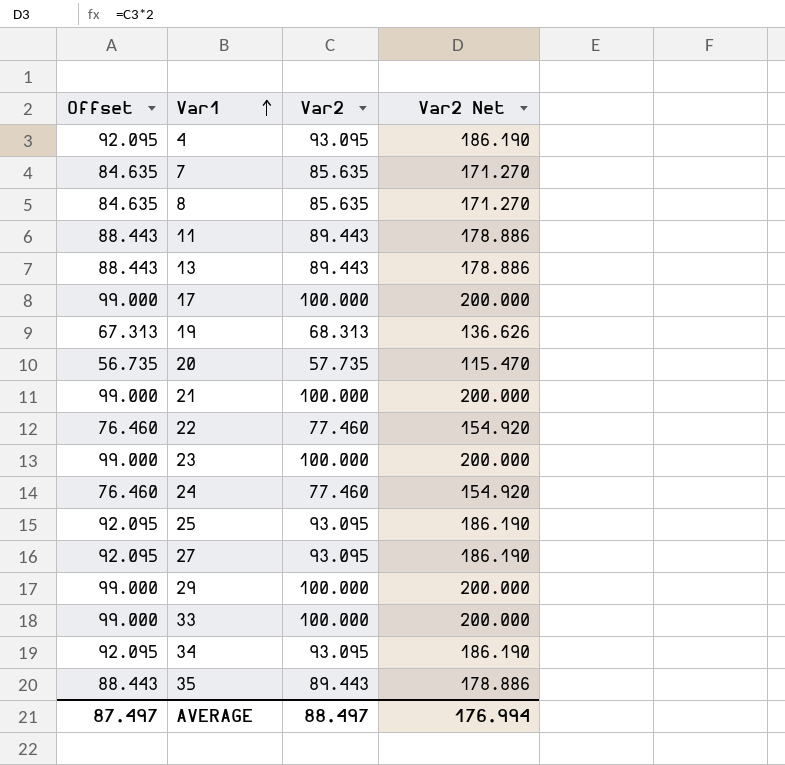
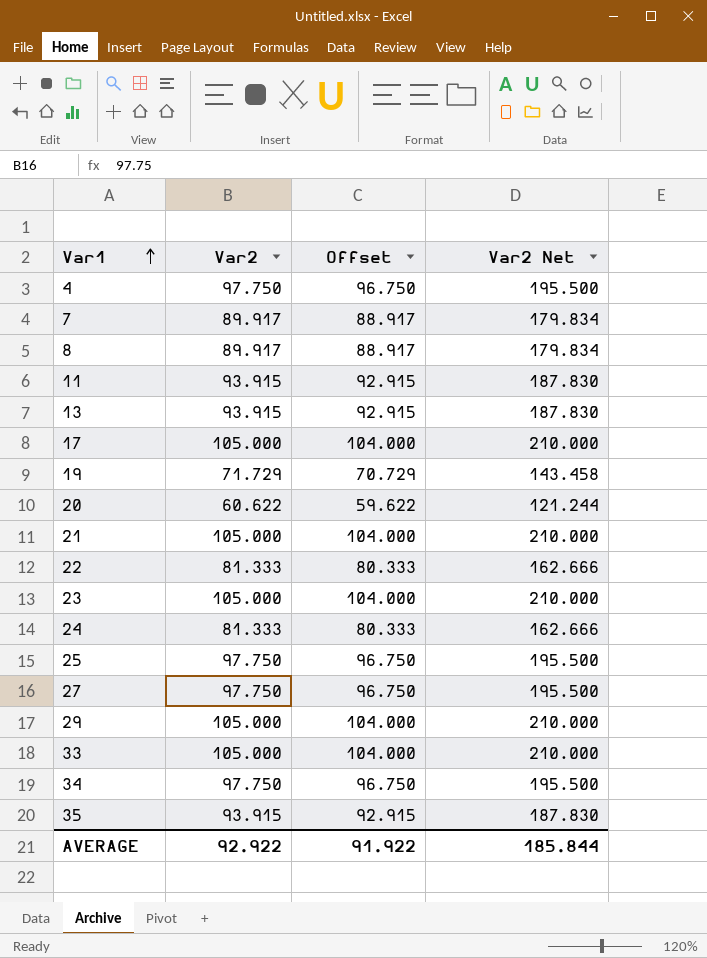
column Offset | position: 1 -> 3
4 | Var2: 93.095 -> 97.750
4 | Offset: 92.095 -> 96.750
4 | Var2 Net: 186.190 -> 195.500
7 | Var2: 85.635 -> 89.917
7 | Offset: 84.635 -> 88.917
7 | Var2 Net: 171.270 -> 179.834
8 | Var2: 85.635 -> 89.917
8 | Offset: 84.635 -> 88.917
8 | Var2 Net: 171.270 -> 179.834
11 | Var2: 89.443 -> 93.915
11 | Offset: 88.443 -> 92.915
11 | Var2 Net: 178.886 -> 187.830
13 | Var2: 89.443 -> 93.915
13 | Offset: 88.443 -> 92.915
13 | Var2 Net: 178.886 -> 187.830
17 | Var2: 100.000 -> 105.000
17 | Offset: 99.000 -> 104.000
17 | Var2 Net: 200.000 -> 210.000
19 | Var2: 68.313 -> 71.729
19 | Offset: 67.313 -> 70.729
19 | Var2 Net: 136.626 -> 143.458
20 | Var2: 57.735 -> 60.622
20 | Offset: 56.735 -> 59.622
20 | Var2 Net: 115.470 -> 121.244
21 | Var2: 100.000 -> 105.000
21 | Offset: 99.000 -> 104.000
21 | Var2 Net: 200.000 -> 210.000
22 | Var2: 77.460 -> 81.333
22 | Offset: 76.460 -> 80.333
22 | Var2 Net: 154.920 -> 162.666
23 | Var2: 100.000 -> 105.000
23 | Offset: 99.000 -> 104.000
23 | Var2 Net: 200.000 -> 210.000
24 | Var2: 77.460 -> 81.333
24 | Offset: 76.460 -> 80.333
24 | Var2 Net: 154.920 -> 162.666
25 | Var2: 93.095 -> 97.750
25 | Offset: 92.095 -> 96.750
25 | Var2 Net: 186.190 -> 195.500
27 | Var2: 93.095 -> 97.750
27 | Offset: 92.095 -> 96.750
27 | Var2 Net: 186.190 -> 195.500
29 | Var2: 100.000 -> 105.000
29 | Offset: 99.000 -> 104.000
29 | Var2 Net: 200.000 -> 210.000
33 | Var2: 100.000 -> 105.000
33 | Offset: 99.000 -> 104.000
33 | Var2 Net: 200.000 -> 210.000
34 | Var2: 93.095 -> 97.750
34 | Offset: 92.095 -> 96.750
34 | Var2 Net: 186.190 -> 195.500
35 | Var2: 89.443 -> 93.915
35 | Offset: 88.443 -> 92.915
35 | Var2 Net: 178.886 -> 187.830
AVERAGE | Var2: 88.497 -> 92.922
AVERAGE | Offset: 87.497 -> 91.922
AVERAGE | Var2 Net: 176.994 -> 185.844

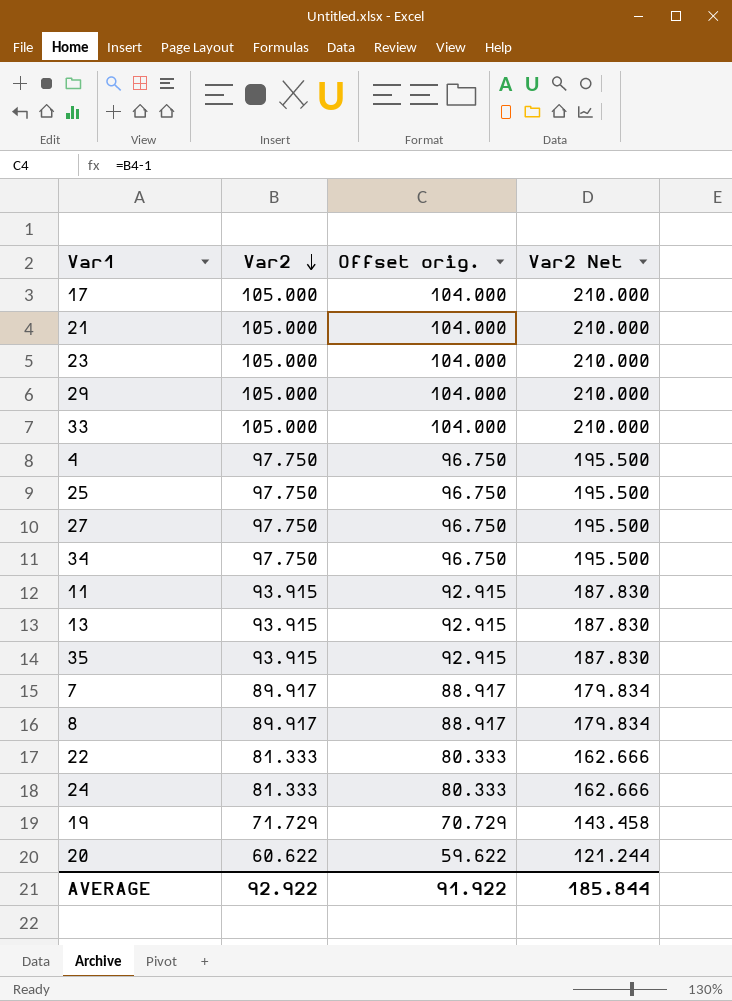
row order: Var1 ascending -> Var2 descending
column name: Offset -> Offset orig.

